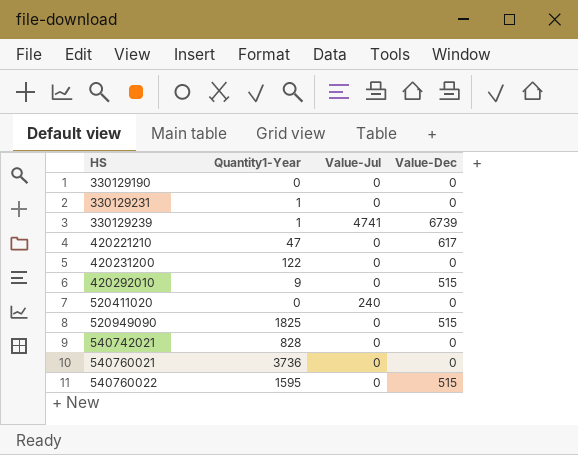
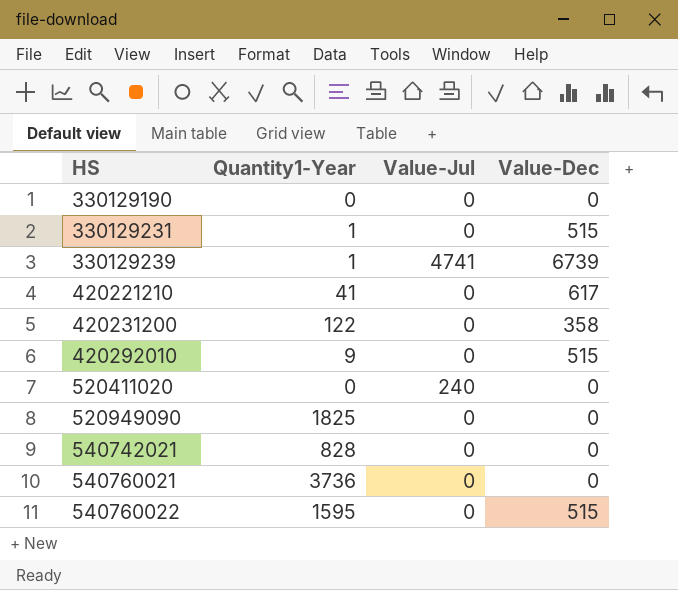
330129231 | Value-Dec: 0 -> 515
420221210 | Quantity1-Year: 47 -> 41
420231200 | Value-Dec: 0 -> 358
520949090 | Value-Dec: 515 -> 0

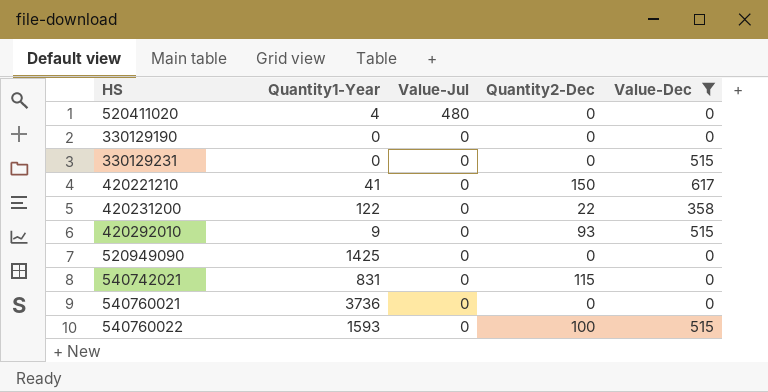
filter: none -> Value-Dec != 6739
row order: HS ascending -> Value-Jul descending
column Quantity2-Dec | position: none -> 4
520411020 | Quantity1-Year: 0 -> 4
520411020 | Value-Jul: 240 -> 480
330129231 | Quantity1-Year: 1 -> 0
520949090 | Quantity1-Year: 1825 -> 1425
540742021 | Quantity1-Year: 828 -> 831
540760022 | Quantity1-Year: 1595 -> 1593

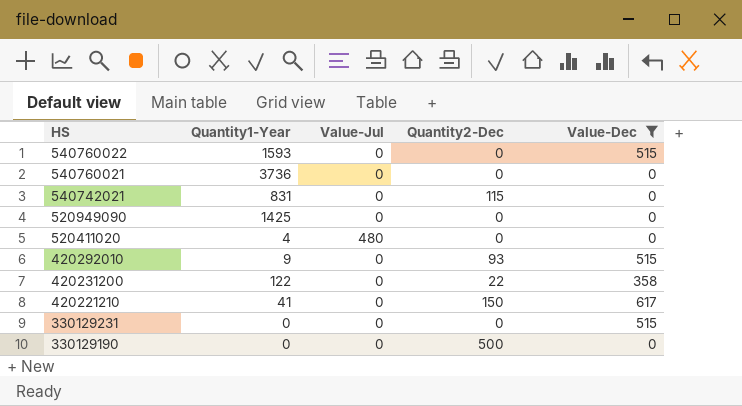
row order: Value-Jul descending -> HS descending
540760022 | Quantity2-Dec: 100 -> 0
330129190 | Quantity2-Dec: 0 -> 500

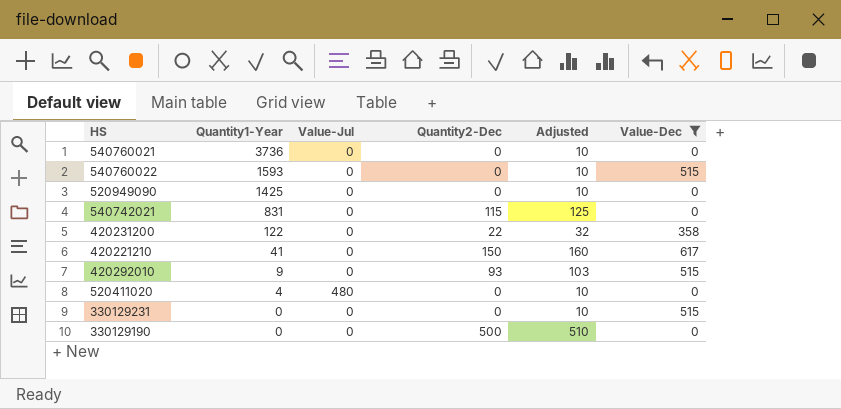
row order: HS descending -> Quantity1-Year descending
column Adjusted | formula: none -> [Quantity2-Dec] + 10

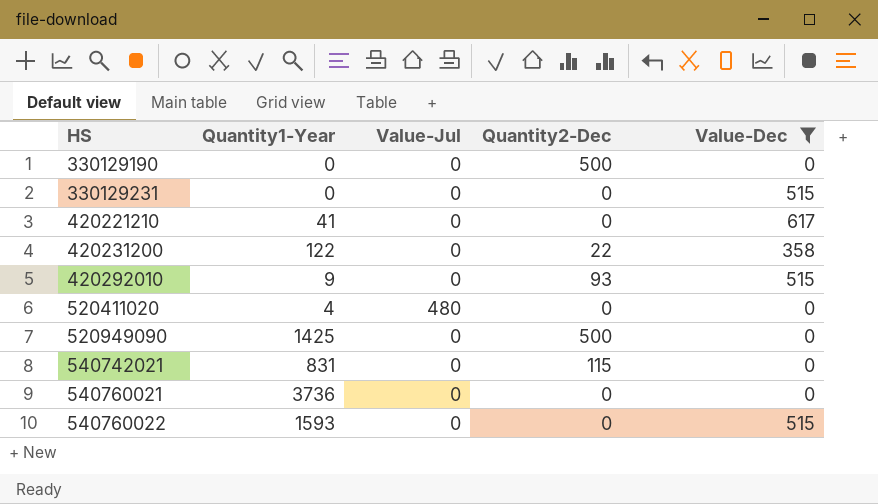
row order: Quantity1-Year descending -> HS ascending
column Adjusted | formula: [Quantity2-Dec] + 10 -> none
420221210 | Quantity2-Dec: 150 -> 0
520949090 | Quantity2-Dec: 0 -> 500

